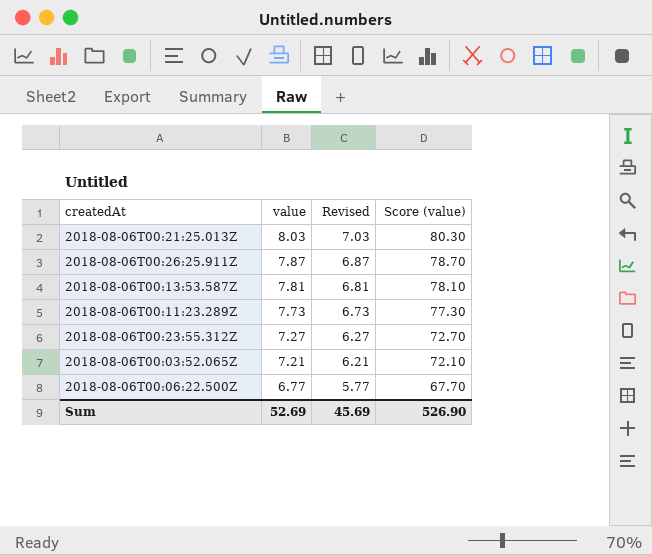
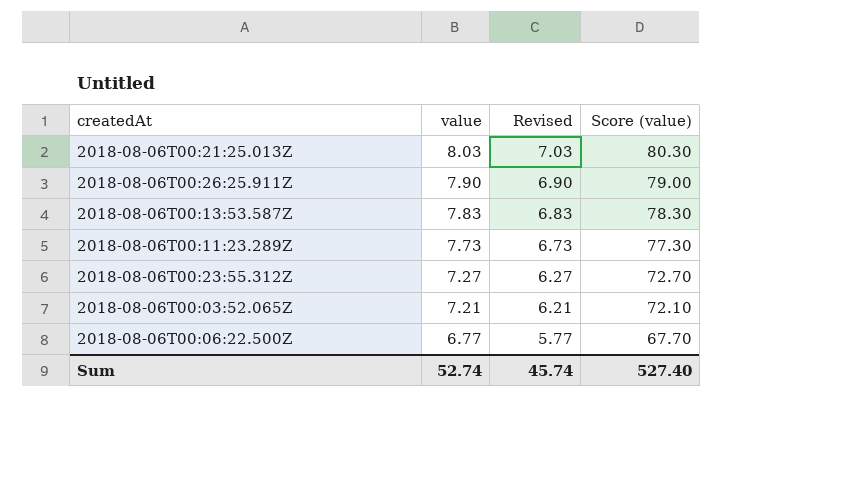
2018-08-06T00:26:25.911Z | value: 7.87 -> 7.90
2018-08-06T00:26:25.911Z | Revised: 6.87 -> 6.90
2018-08-06T00:26:25.911Z | Score (value): 78.70 -> 79.00
2018-08-06T00:13:53.587Z | value: 7.81 -> 7.83
2018-08-06T00:13:53.587Z | Revised: 6.81 -> 6.83
2018-08-06T00:13:53.587Z | Score (value): 78.10 -> 78.30
Sum | value: 52.69 -> 52.74
Sum | Revised: 45.69 -> 45.74
Sum | Score (value): 526.90 -> 527.40

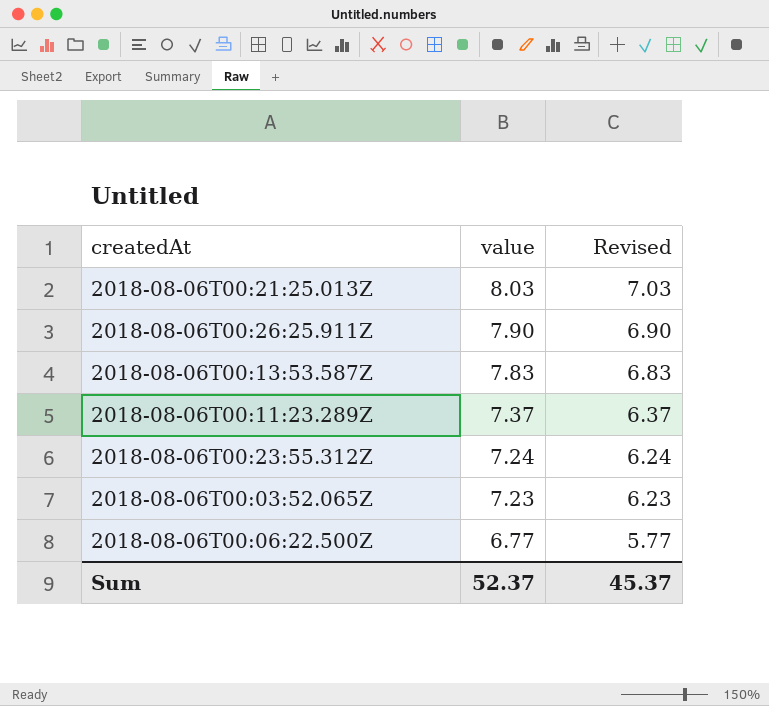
column Score (value) | formula: [value] * 10 -> none
2018-08-06T00:11:23.289Z | value: 7.73 -> 7.37
2018-08-06T00:11:23.289Z | Revised: 6.73 -> 6.37
2018-08-06T00:23:55.312Z | value: 7.27 -> 7.24
2018-08-06T00:23:55.312Z | Revised: 6.27 -> 6.24
2018-08-06T00:03:52.065Z | value: 7.21 -> 7.23
2018-08-06T00:03:52.065Z | Revised: 6.21 -> 6.23
Sum | value: 52.74 -> 52.37
Sum | Revised: 45.74 -> 45.37

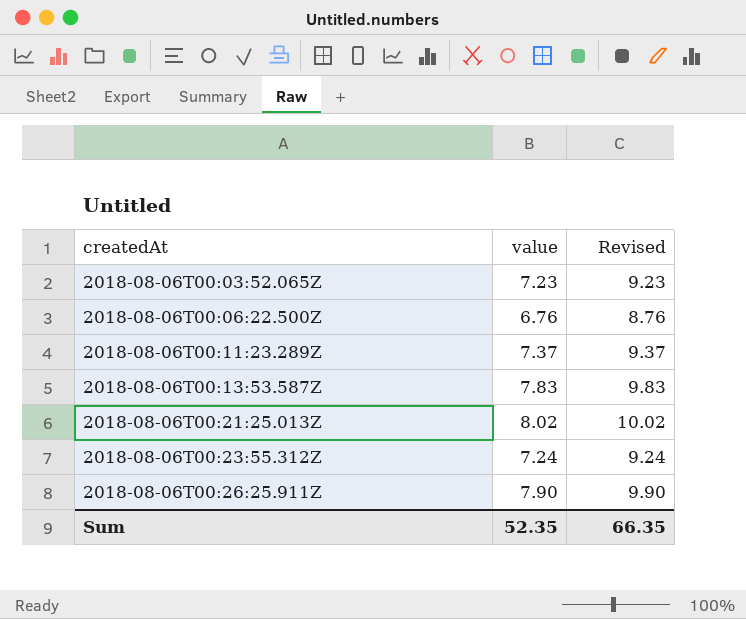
row order: value descending -> createdAt ascending
column Revised | formula: [value] - 1 -> [value] + 2
2018-08-06T00:06:22.500Z | value: 6.77 -> 6.76
2018-08-06T00:21:25.013Z | value: 8.03 -> 8.02
Sum | value: 52.37 -> 52.35
Sum | Revised: 45.37 -> 66.35

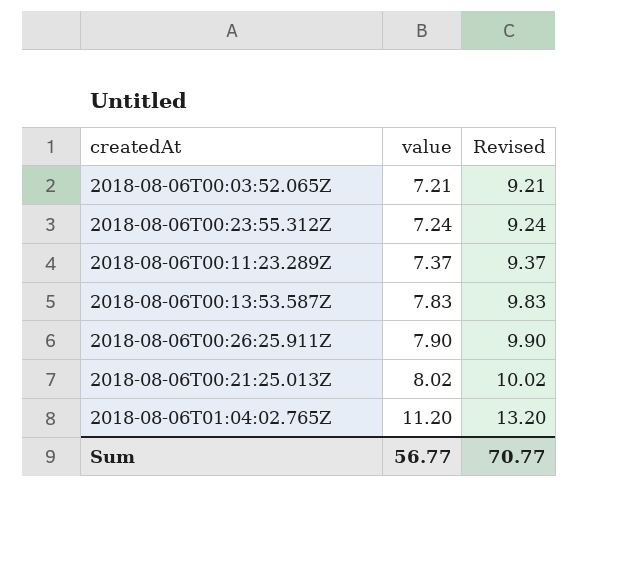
row order: createdAt ascending -> value ascending
row 2018-08-06T00:06:22.500Z: 6.76 | 8.76 -> none
2018-08-06T00:03:52.065Z | value: 7.23 -> 7.21
2018-08-06T00:03:52.065Z | Revised: 9.23 -> 9.21
row 2018-08-06T01:04:02.765Z: none -> 11.20 | 13.20
Sum | value: 52.35 -> 56.77
Sum | Revised: 66.35 -> 70.77

